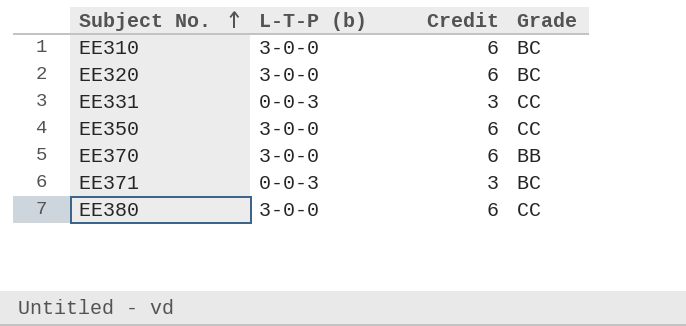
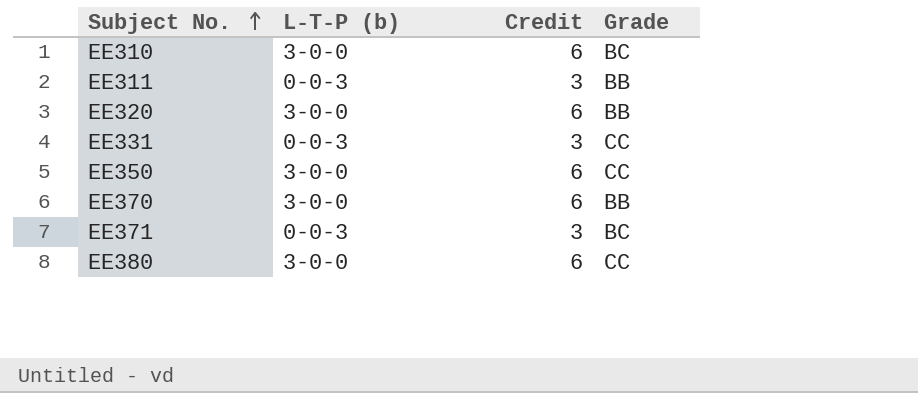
row EE311: none -> 0-0-3 | 3 | BB
EE320 | Grade: BC -> BB

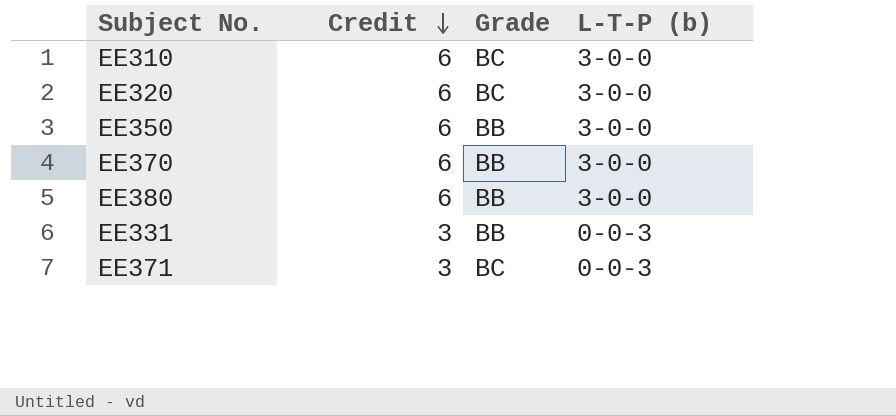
row order: Subject No. ascending -> Credit descending
column L-T-P (b) | position: 2 -> 4
row EE311: 0-0-3 | 3 | BB -> none
EE320 | Grade: BB -> BC
EE350 | Grade: CC -> BB
EE380 | Grade: CC -> BB
EE331 | Grade: CC -> BB

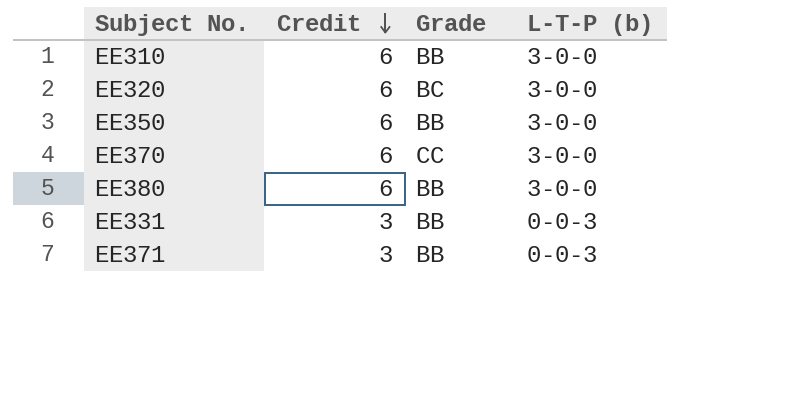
EE310 | Grade: BC -> BB
EE370 | Grade: BB -> CC
EE371 | Grade: BC -> BB

